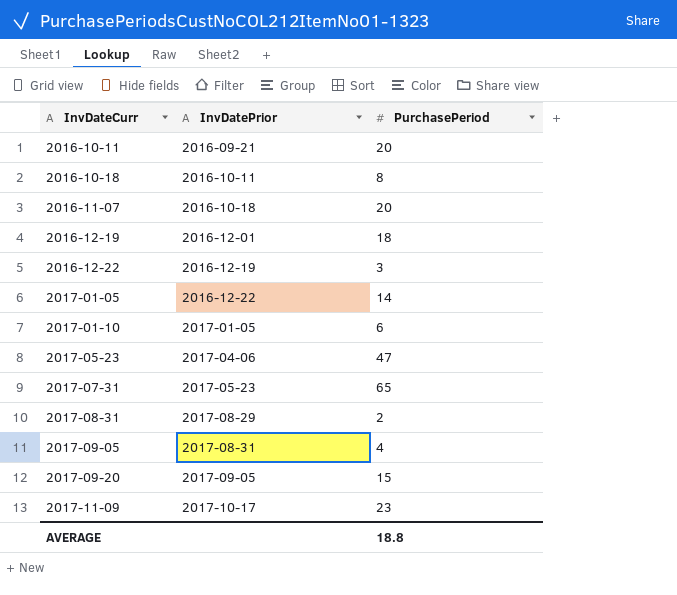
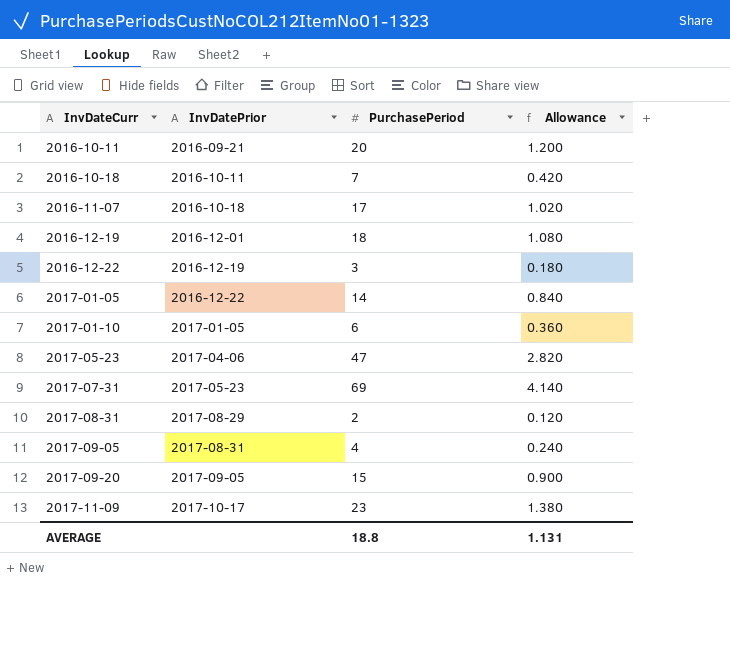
column Allowance | formula: none -> [PurchasePeriod] * 0.06
2016-10-18 | PurchasePeriod: 8 -> 7
2016-11-07 | PurchasePeriod: 20 -> 17
2017-07-31 | PurchasePeriod: 65 -> 69

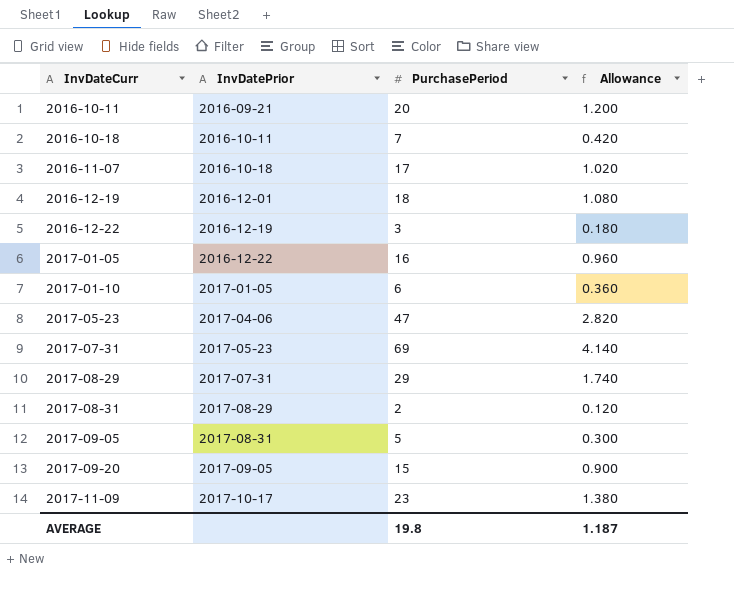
2017-01-05 | PurchasePeriod: 14 -> 16
2017-01-05 | Allowance: 0.840 -> 0.960
row 2017-08-29: none -> 2017-07-31 | 29 | 1.740
2017-09-05 | PurchasePeriod: 4 -> 5
2017-09-05 | Allowance: 0.240 -> 0.300
AVERAGE | PurchasePeriod: 18.8 -> 19.8
AVERAGE | Allowance: 1.131 -> 1.187

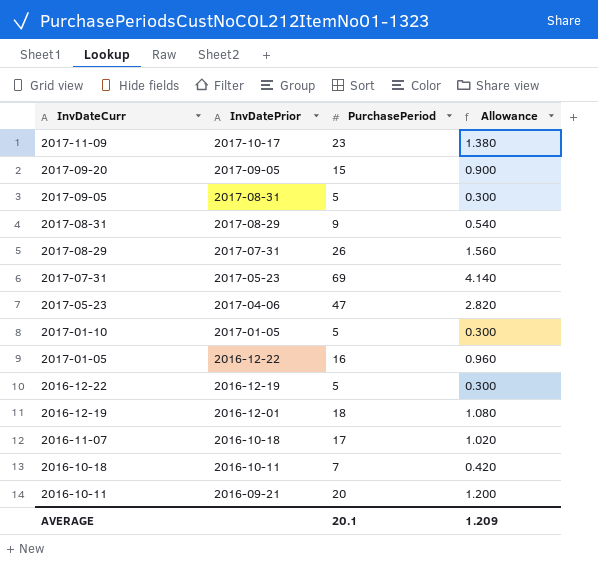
row order: InvDateCurr ascending -> InvDateCurr descending
2017-08-31 | PurchasePeriod: 2 -> 9
2017-08-31 | Allowance: 0.120 -> 0.540
2017-08-29 | PurchasePeriod: 29 -> 26
2017-08-29 | Allowance: 1.740 -> 1.560
2017-01-10 | PurchasePeriod: 6 -> 5
2017-01-10 | Allowance: 0.360 -> 0.300
2016-12-22 | PurchasePeriod: 3 -> 5
2016-12-22 | Allowance: 0.180 -> 0.300
AVERAGE | PurchasePeriod: 19.8 -> 20.1
AVERAGE | Allowance: 1.187 -> 1.209

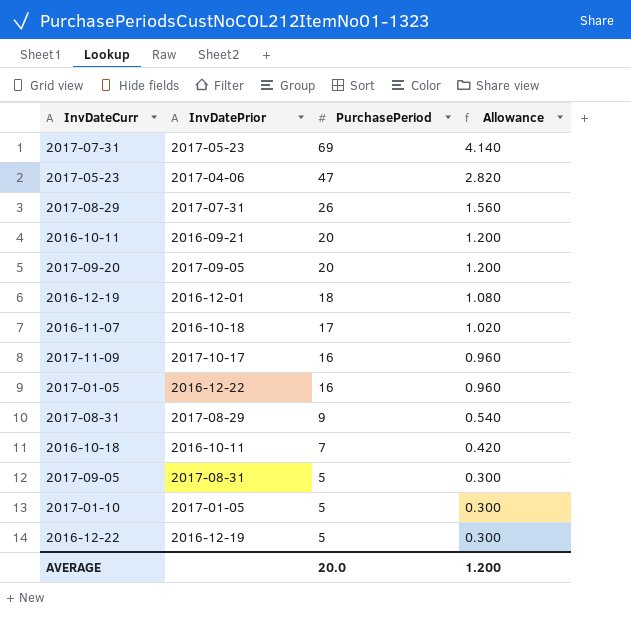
row order: InvDateCurr descending -> PurchasePeriod descending
2017-09-20 | PurchasePeriod: 15 -> 20
2017-09-20 | Allowance: 0.900 -> 1.200
2017-11-09 | PurchasePeriod: 23 -> 16
2017-11-09 | Allowance: 1.380 -> 0.960
AVERAGE | PurchasePeriod: 20.1 -> 20.0
AVERAGE | Allowance: 1.209 -> 1.200

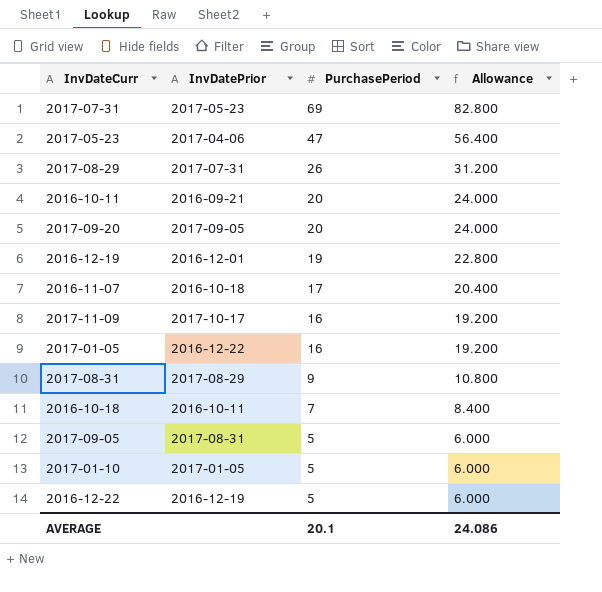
column Allowance | formula: [PurchasePeriod] * 0.06 -> [PurchasePeriod] * 1.2
2016-12-19 | PurchasePeriod: 18 -> 19
AVERAGE | PurchasePeriod: 20.0 -> 20.1
AVERAGE | Allowance: 1.200 -> 24.086

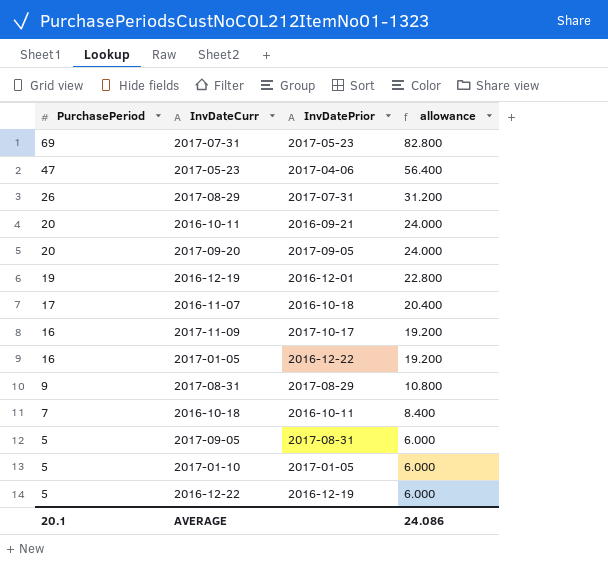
column PurchasePeriod | position: 3 -> 1
column name: Allowance -> allowance

